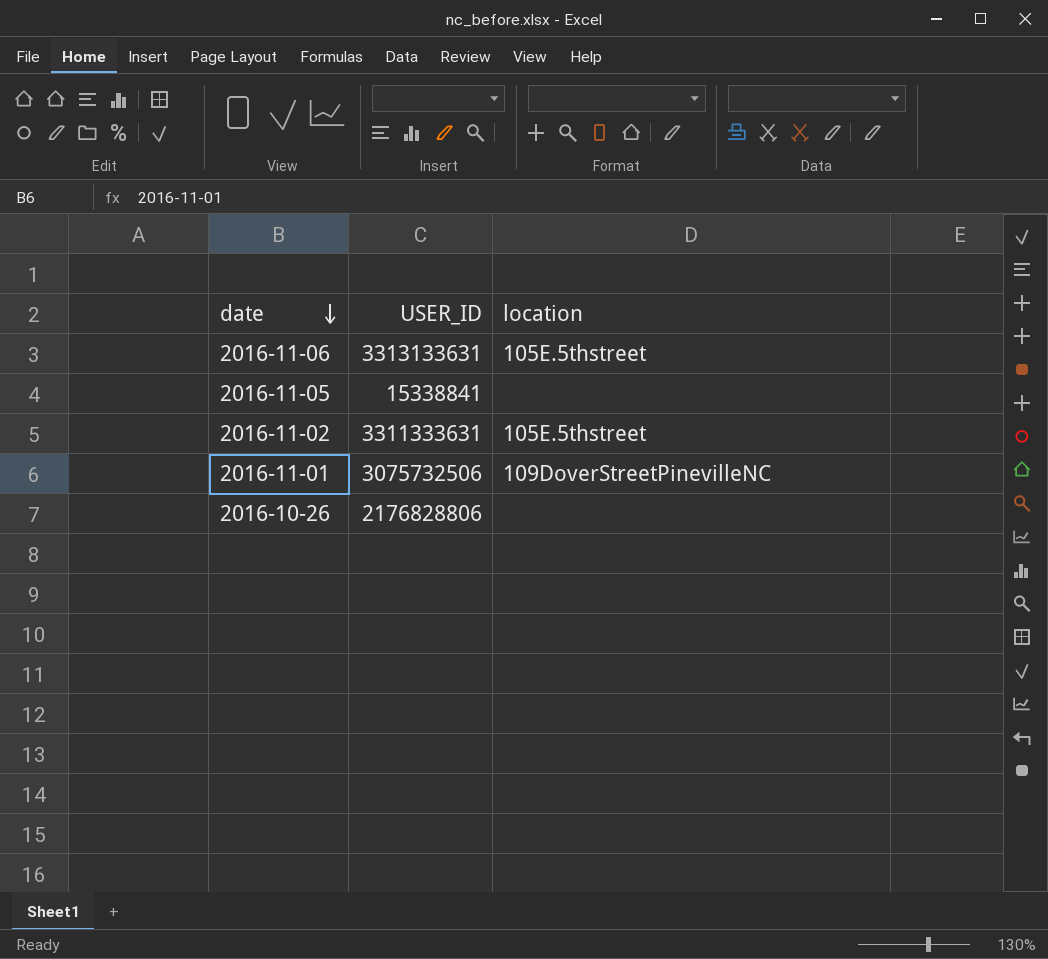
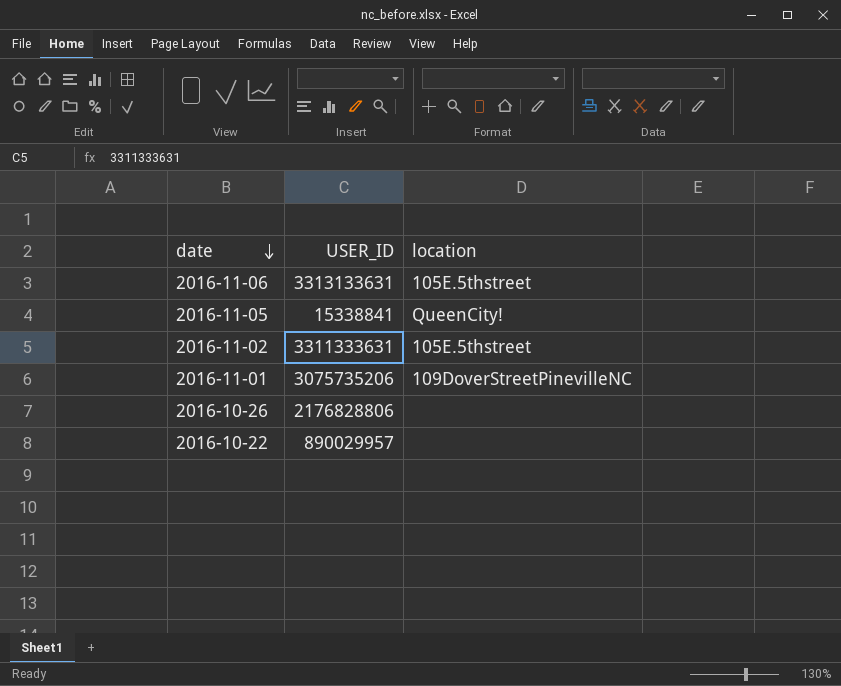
2016-11-05 | location: none -> QueenCity!
2016-11-01 | USER_ID: 3075732506 -> 3075735206
row 2016-10-22: none -> 890029957 | none

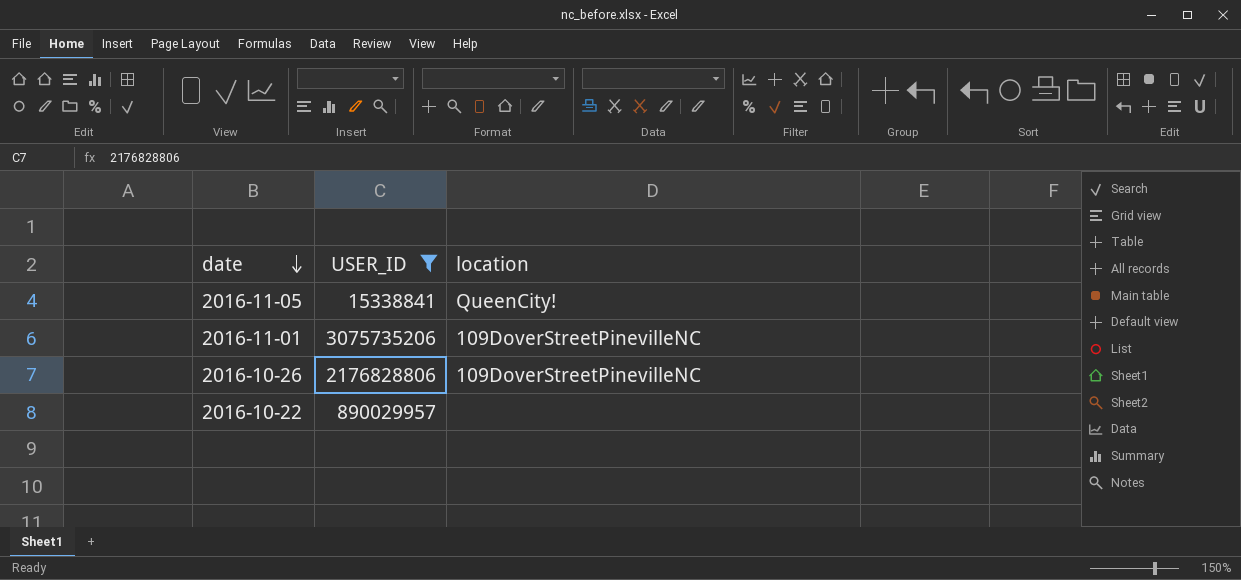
filter: none -> USER_ID <= 3075735206
2016-10-26 | location: none -> 109DoverStreetPinevilleNC

